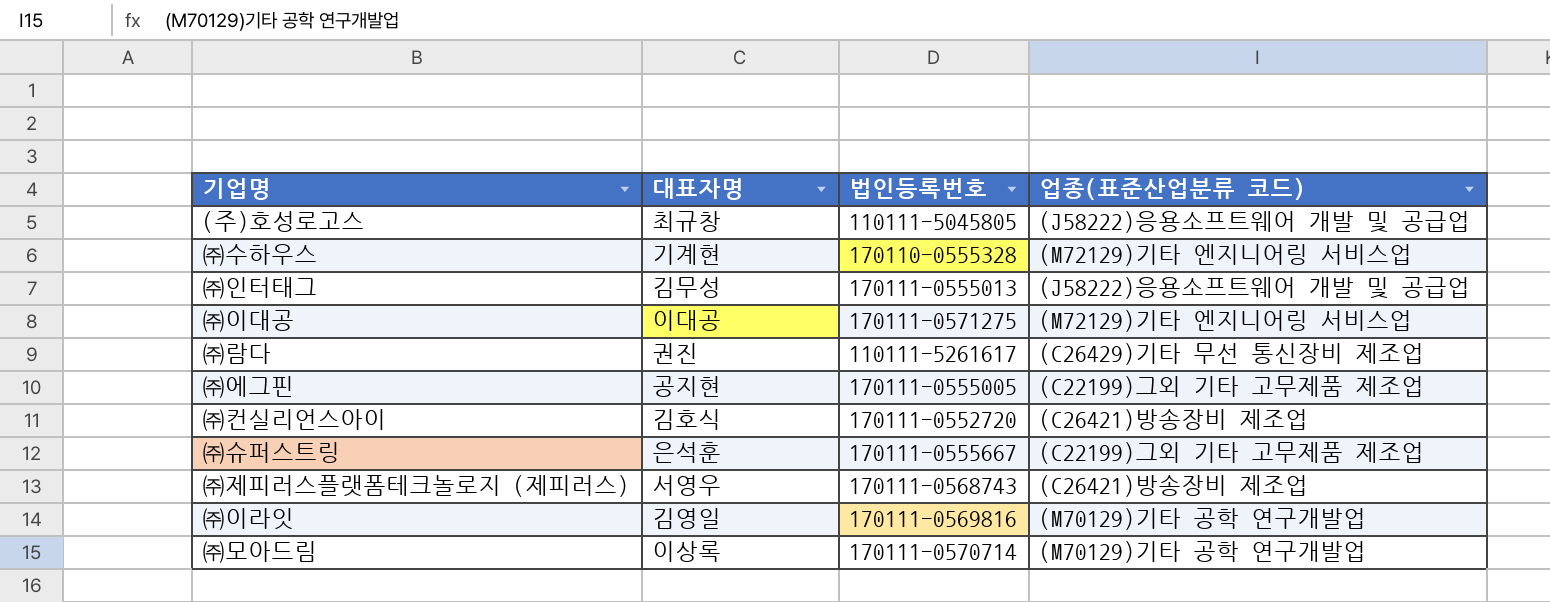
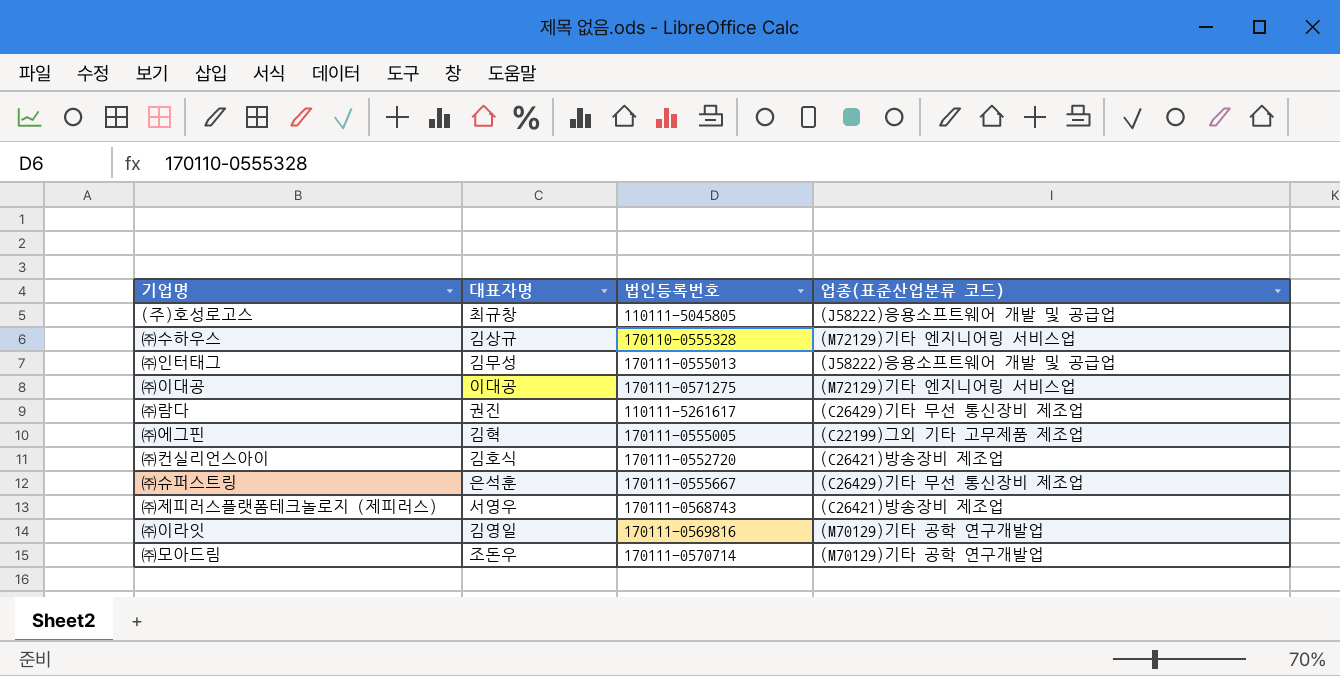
㈜수하우스 | 대표자명: 기계현 -> 김상규
㈜에그핀 | 대표자명: 공지현 -> 김혁
㈜슈퍼스트링 | 업종(표준산업분류 코드): (C22199)그외 기타 고무제품 제조업 -> (C26429)기타 무선 통신장비 제조업
㈜모아드림 | 대표자명: 이상록 -> 조돈우

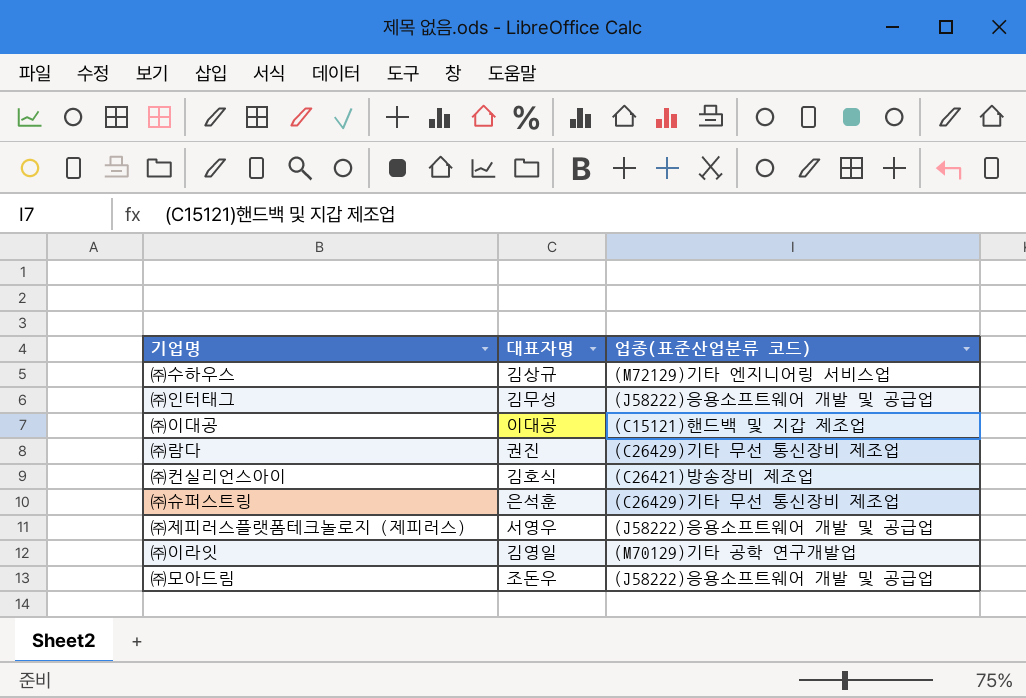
column 법인등록번호 | position: 3 -> none
row (주)호성로고스: 최규창 | 110111-5045805 | (J58222)응용소프트웨어 개발 및 공급업 -> none
row ㈜에그핀: 김혁 | 170111-0555005 | (C22199)그외 기타 고무제품 제조업 -> none
㈜이대공 | 업종(표준산업분류 코드): (M72129)기타 엔지니어링 서비스업 -> (C15121)핸드백 및 지갑 제조업
㈜제피러스플랫폼테크놀로지 (제피러스) | 업종(표준산업분류 코드): (C26421)방송장비 제조업 -> (J58222)응용소프트웨어 개발 및 공급업
㈜모아드림 | 업종(표준산업분류 코드): (M70129)기타 공학 연구개발업 -> (J58222)응용소프트웨어 개발 및 공급업

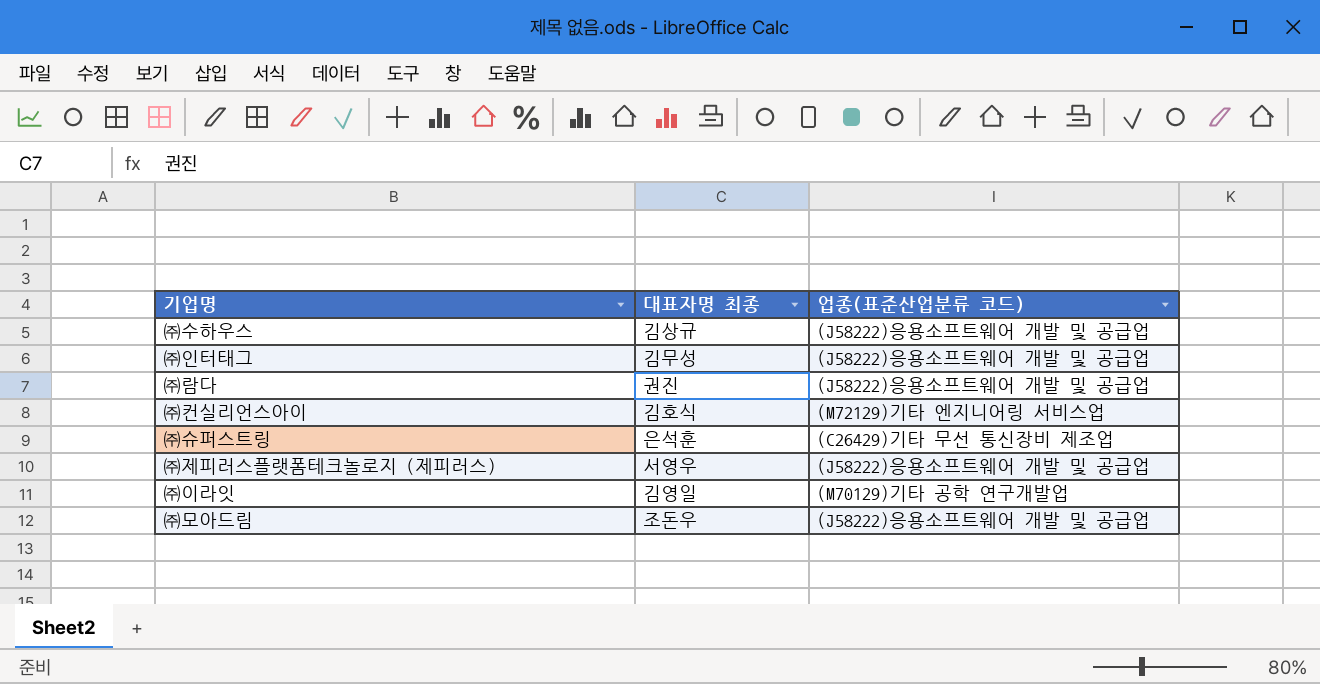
column name: 대표자명 -> 대표자명 최종
row ㈜이대공: 이대공 | (C15121)핸드백 및 지갑 제조업 -> none
㈜수하우스 | 업종(표준산업분류 코드): (M72129)기타 엔지니어링 서비스업 -> (J58222)응용소프트웨어 개발 및 공급업
㈜람다 | 업종(표준산업분류 코드): (C26429)기타 무선 통신장비 제조업 -> (J58222)응용소프트웨어 개발 및 공급업
㈜컨실리언스아이 | 업종(표준산업분류 코드): (C26421)방송장비 제조업 -> (M72129)기타 엔지니어링 서비스업

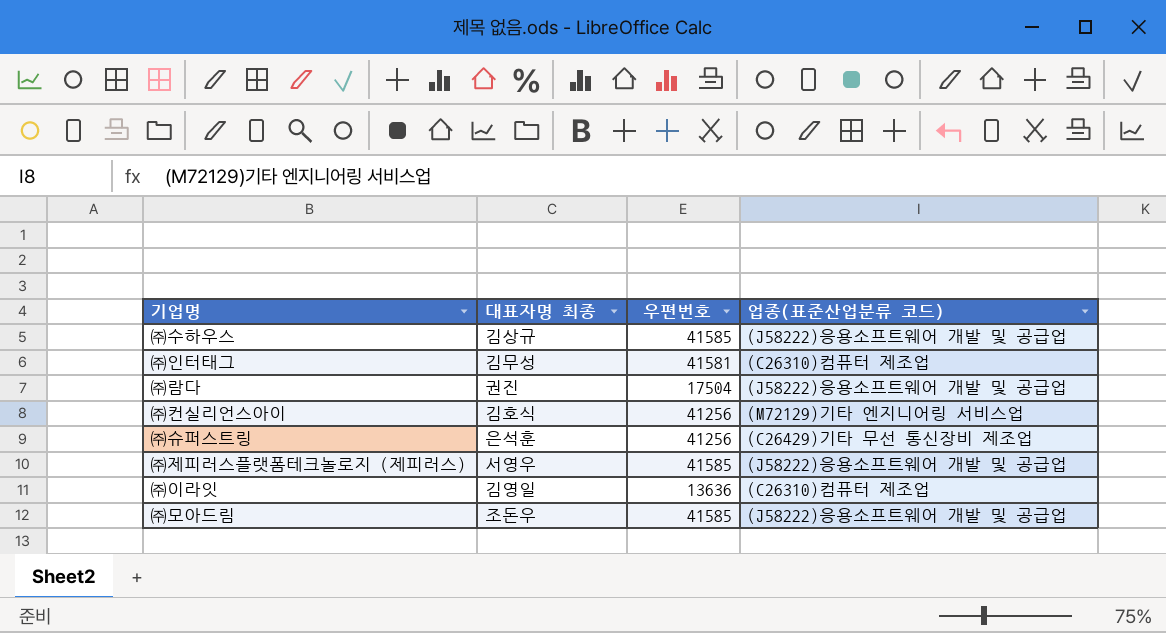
column 우편번호 | position: none -> 3
㈜인터태그 | 업종(표준산업분류 코드): (J58222)응용소프트웨어 개발 및 공급업 -> (C26310)컴퓨터 제조업
㈜이라잇 | 업종(표준산업분류 코드): (M70129)기타 공학 연구개발업 -> (C26310)컴퓨터 제조업

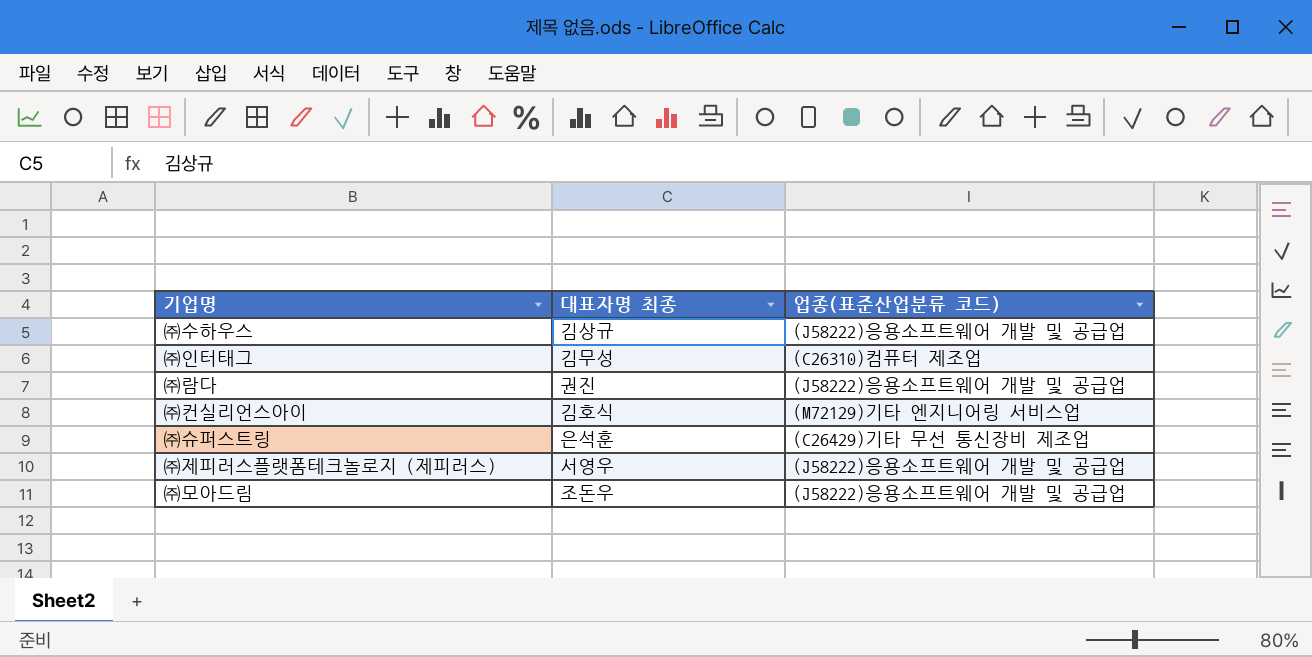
column 우편번호 | position: 3 -> none
row ㈜이라잇: 김영일 | 13636 | (C26310)컴퓨터 제조업 -> none

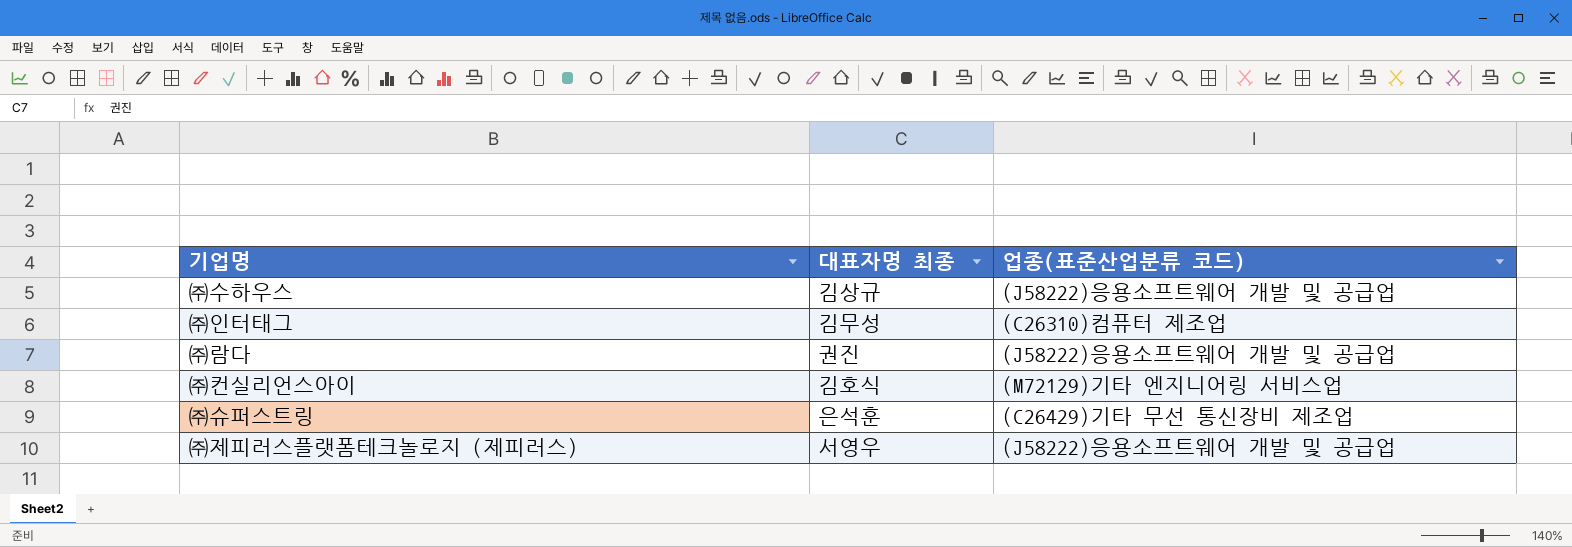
row ㈜모아드림: 조돈우 | (J58222)응용소프트웨어 개발 및 공급업 -> none

